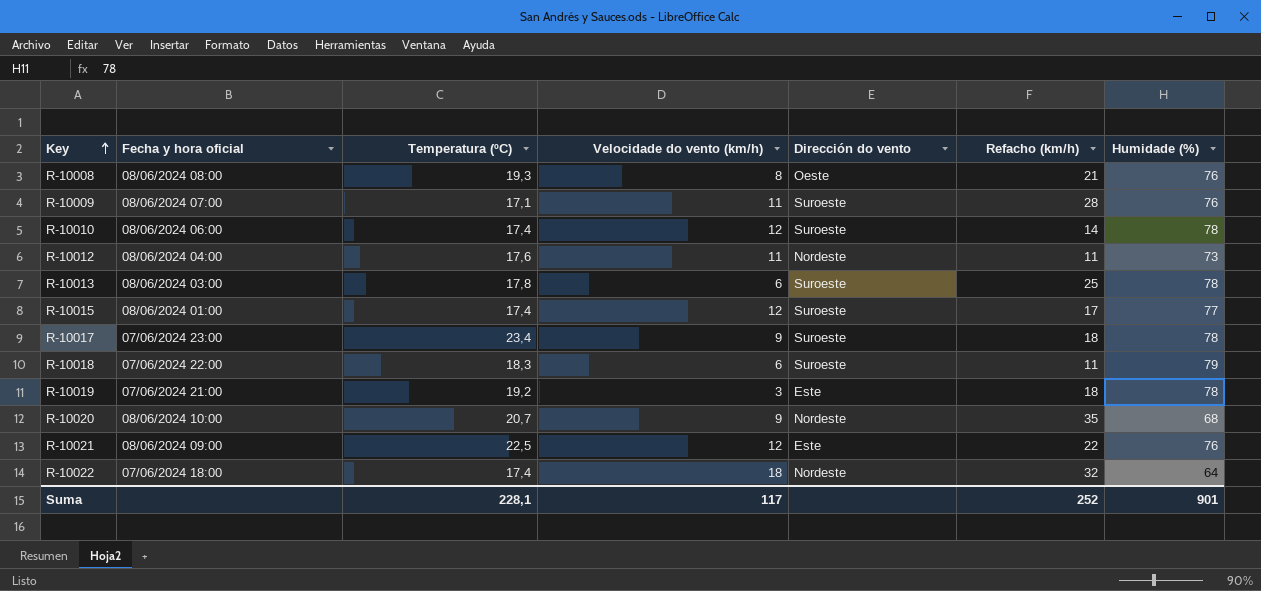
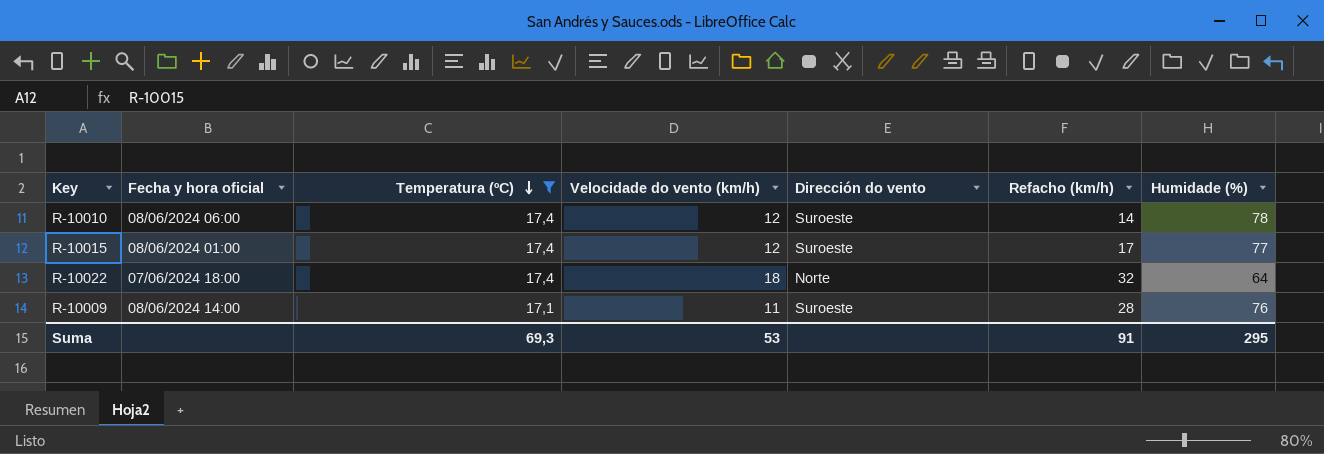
filter: none -> Temperatura (ºC) <= 17,4
row order: Key ascending -> Temperatura (ºC) descending
R-10022 | Dirección do vento: Nordeste -> Norte
R-10009 | Fecha y hora oficial: 08/06/2024 07:00 -> 08/06/2024 14:00
Suma | Temperatura (ºC): 228,1 -> 69,3
Suma | Velocidade do vento (km/h): 117 -> 53
Suma | Refacho (km/h): 252 -> 91
Suma | Humidade (%): 901 -> 295

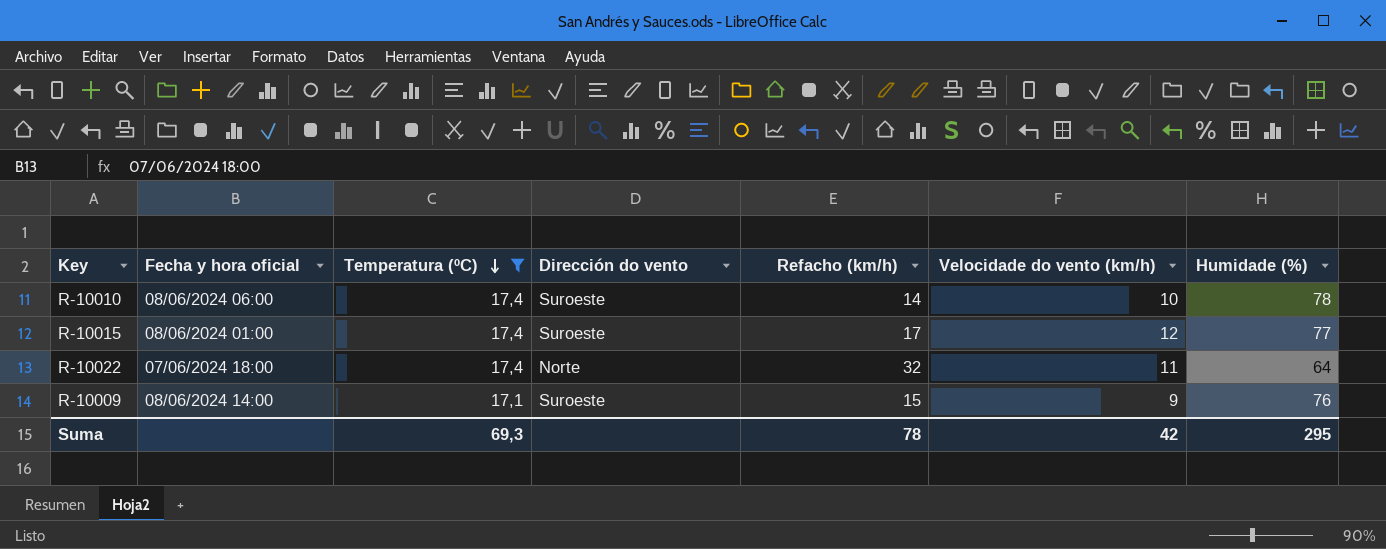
column Velocidade do vento (km/h) | position: 4 -> 6
R-10010 | Velocidade do vento (km/h): 12 -> 10
R-10022 | Velocidade do vento (km/h): 18 -> 11
R-10009 | Refacho (km/h): 28 -> 15
R-10009 | Velocidade do vento (km/h): 11 -> 9
Suma | Refacho (km/h): 91 -> 78
Suma | Velocidade do vento (km/h): 53 -> 42

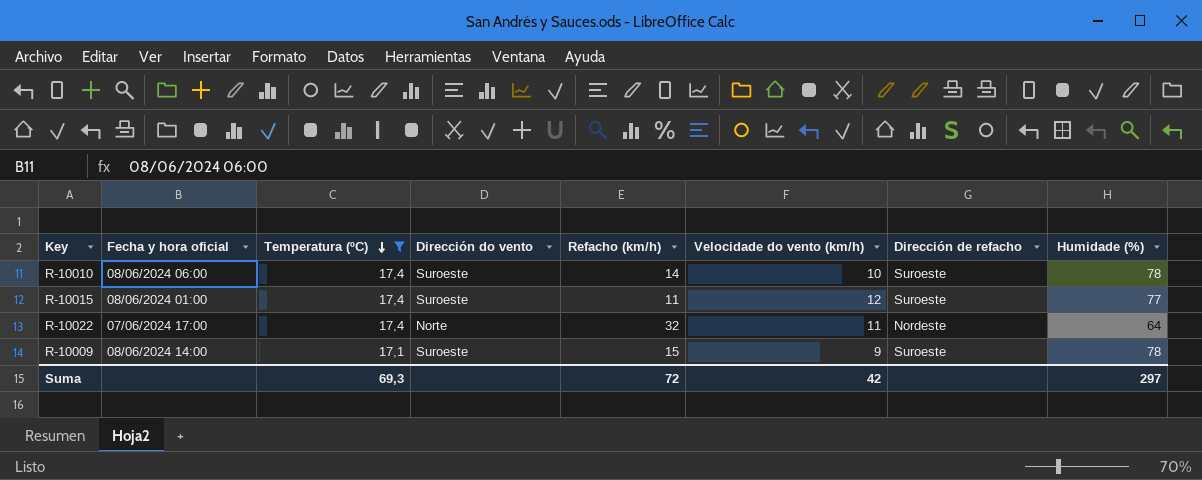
column Dirección de refacho | position: none -> 7
R-10015 | Refacho (km/h): 17 -> 11
R-10022 | Fecha y hora oficial: 07/06/2024 18:00 -> 07/06/2024 17:00
R-10009 | Humidade (%): 76 -> 78
Suma | Refacho (km/h): 78 -> 72
Suma | Humidade (%): 295 -> 297

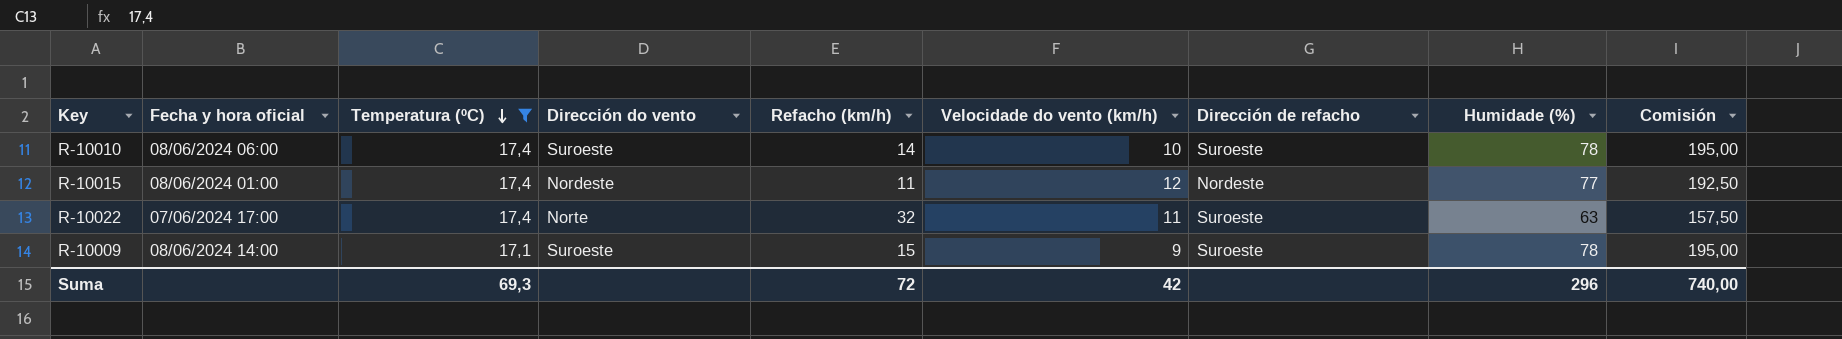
column Comisión | formula: none -> [Humidade (%)] * 2,5
R-10015 | Dirección do vento: Suroeste -> Nordeste
R-10015 | Dirección de refacho: Suroeste -> Nordeste
R-10022 | Dirección de refacho: Nordeste -> Suroeste
R-10022 | Humidade (%): 64 -> 63
Suma | Humidade (%): 297 -> 296

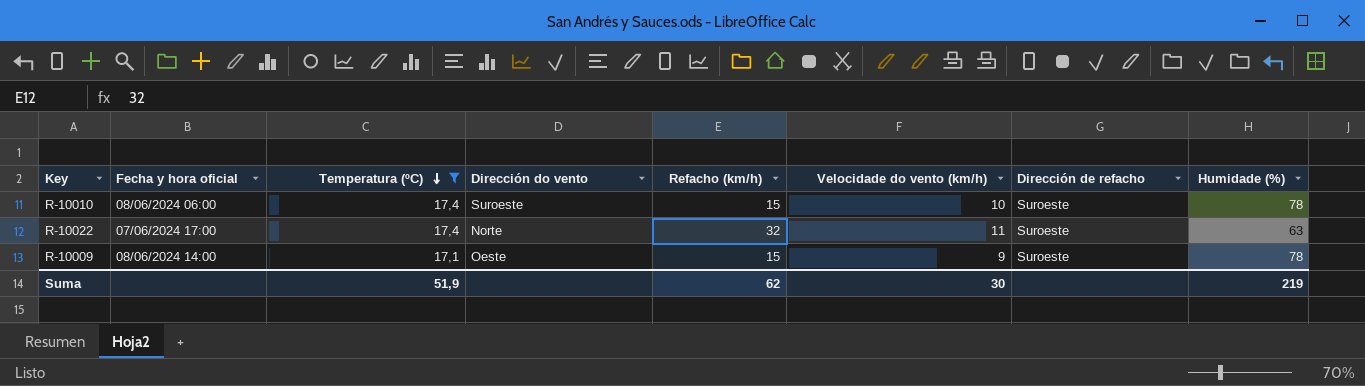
column Comisión | formula: [Humidade (%)] * 2,5 -> none
row R-10015: 08/06/2024 01:00 | 17,4 | Nordeste | 11 | 12 | Nordeste | 77 | 192,50 -> none
R-10010 | Refacho (km/h): 14 -> 15
R-10009 | Dirección do vento: Suroeste -> Oeste
Suma | Temperatura (ºC): 69,3 -> 51,9
Suma | Refacho (km/h): 72 -> 62
Suma | Velocidade do vento (km/h): 42 -> 30
Suma | Humidade (%): 296 -> 219

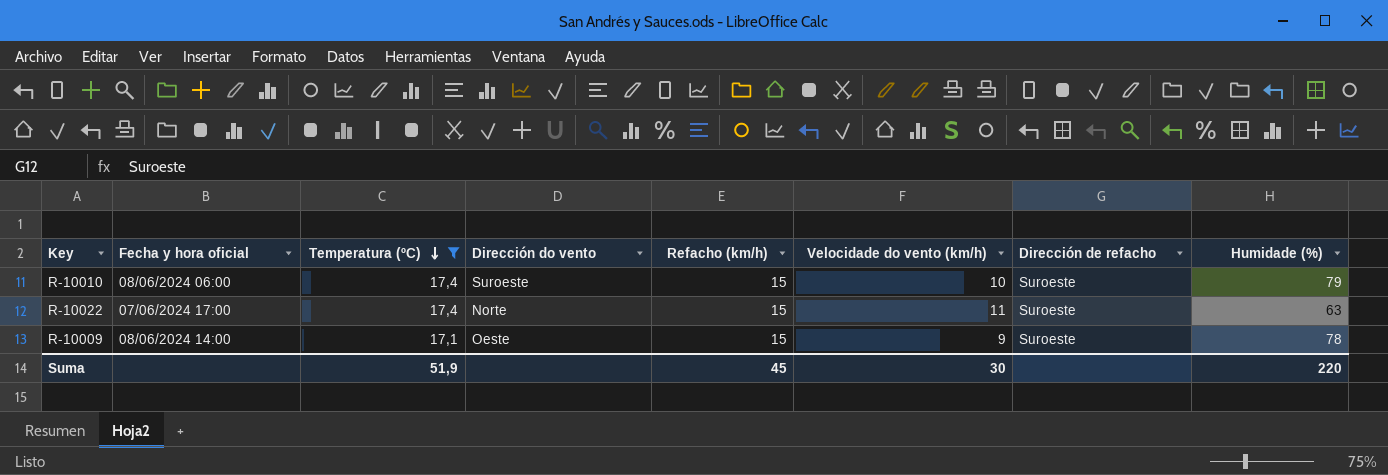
R-10010 | Humidade (%): 78 -> 79
R-10022 | Refacho (km/h): 32 -> 15
Suma | Refacho (km/h): 62 -> 45
Suma | Humidade (%): 219 -> 220

